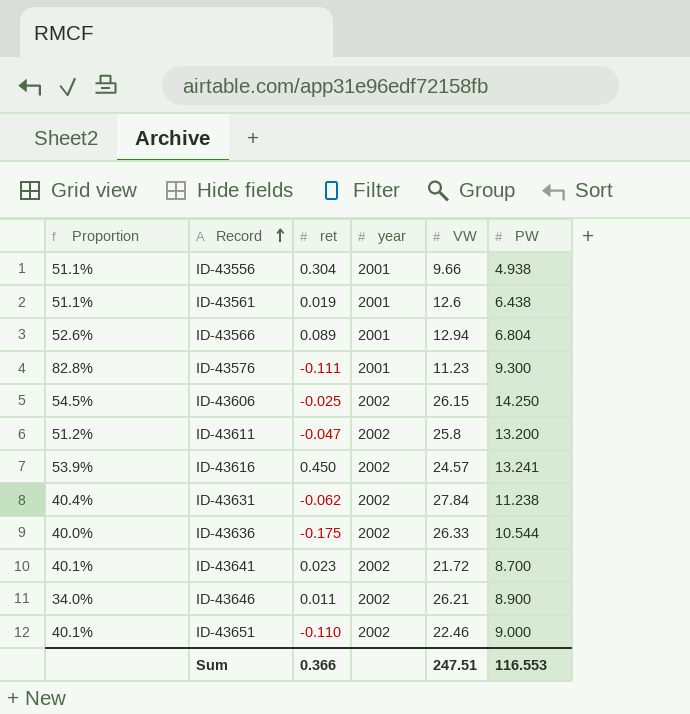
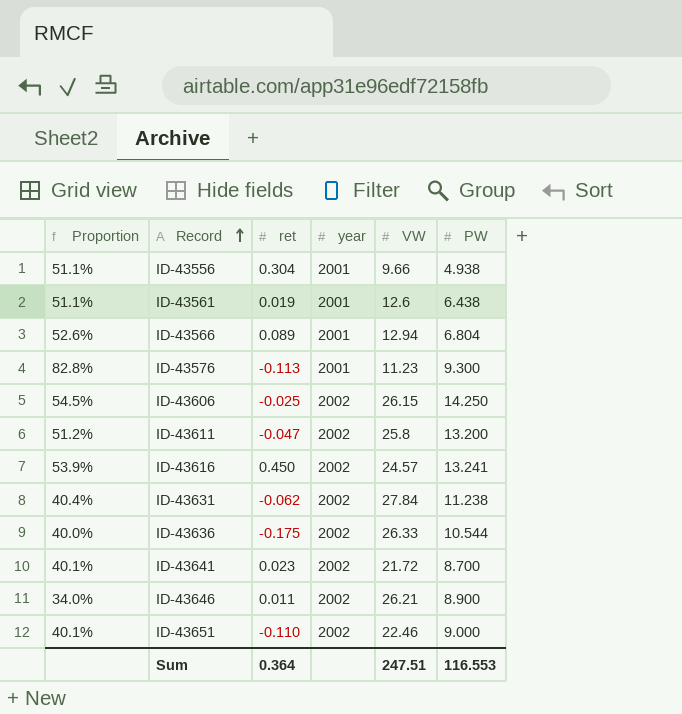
ID-43576 | ret: -0.111 -> -0.113
Sum | ret: 0.366 -> 0.364

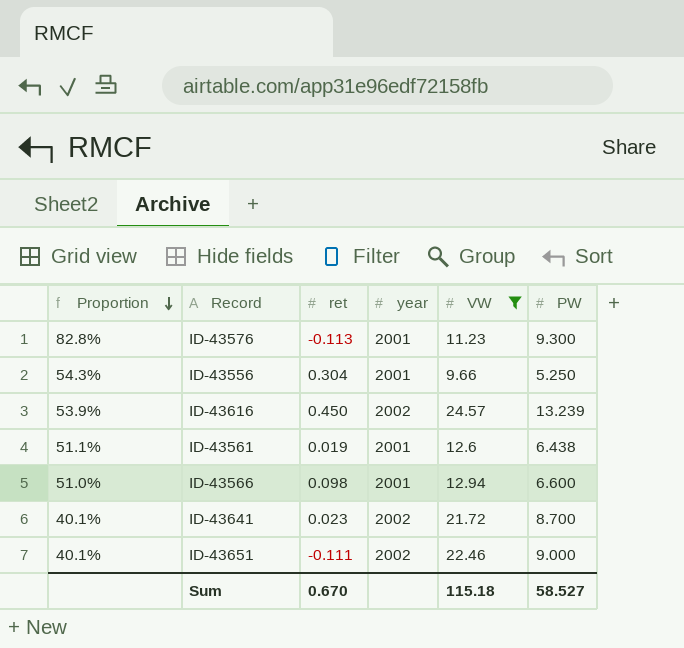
filter: none -> VW <= 24.57
row order: Record ascending -> Proportion descending
ID-43556 | Proportion: 51.1% -> 54.3%
ID-43556 | PW: 4.938 -> 5.250
ID-43616 | PW: 13.241 -> 13.239
ID-43566 | Proportion: 52.6% -> 51.0%
ID-43566 | ret: 0.089 -> 0.098
ID-43566 | PW: 6.804 -> 6.600
ID-43651 | ret: -0.110 -> -0.111
Sum | ret: 0.364 -> 0.670
Sum | VW: 247.51 -> 115.18
Sum | PW: 116.553 -> 58.527

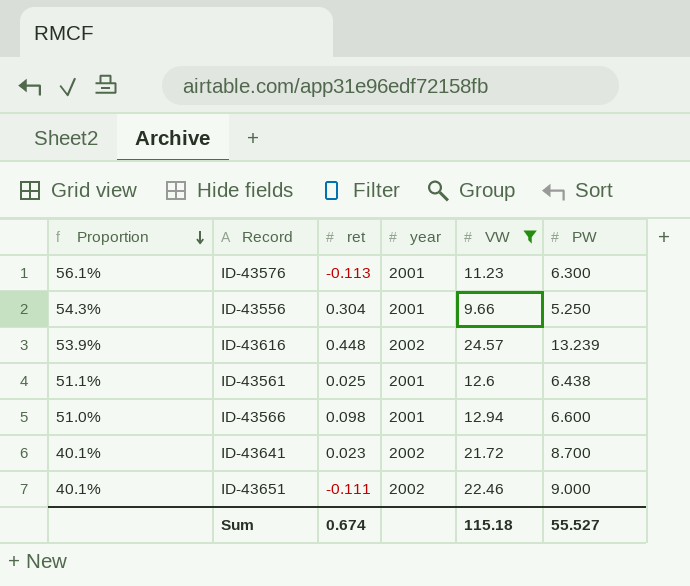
ID-43576 | Proportion: 82.8% -> 56.1%
ID-43576 | PW: 9.300 -> 6.300
ID-43616 | ret: 0.450 -> 0.448
ID-43561 | ret: 0.019 -> 0.025
Sum | ret: 0.670 -> 0.674
Sum | PW: 58.527 -> 55.527

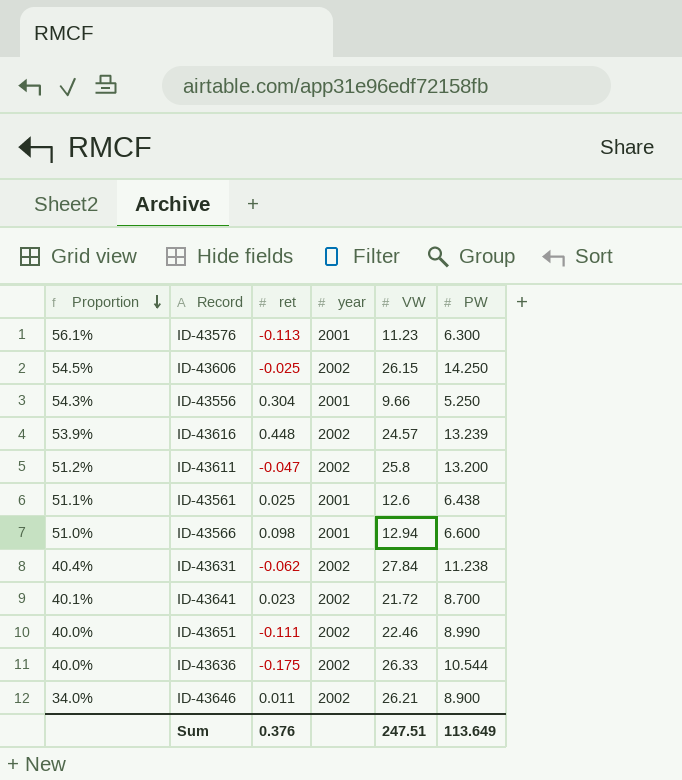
filter: VW <= 24.57 -> none
ID-43651 | Proportion: 40.1% -> 40.0%
ID-43651 | PW: 9.000 -> 8.990
Sum | ret: 0.674 -> 0.376
Sum | VW: 115.18 -> 247.51
Sum | PW: 55.527 -> 113.649

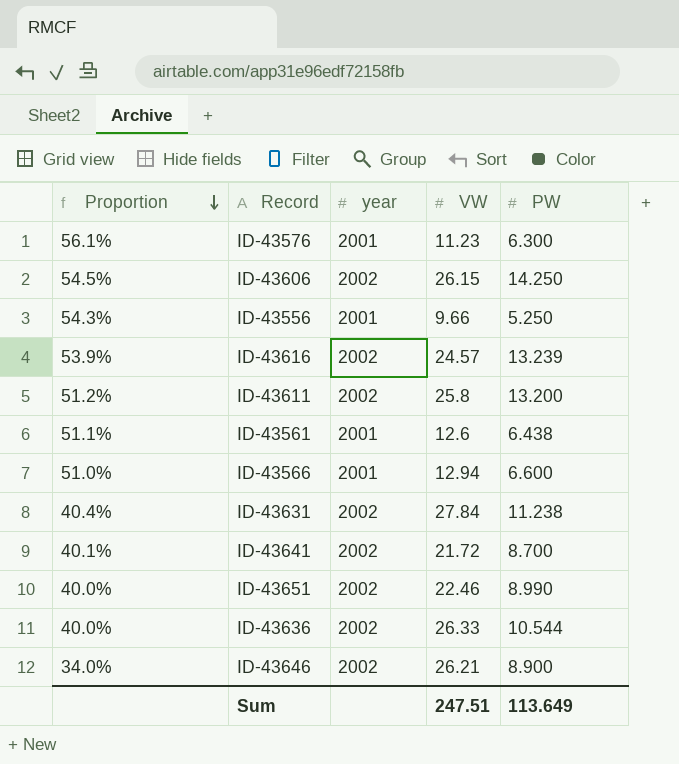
column ret | position: 3 -> none

